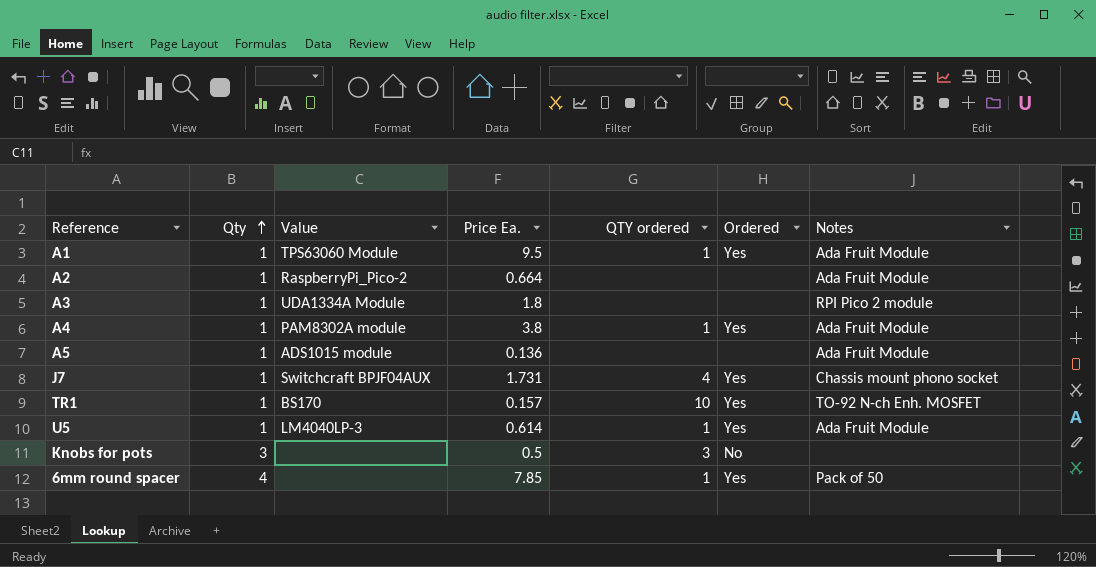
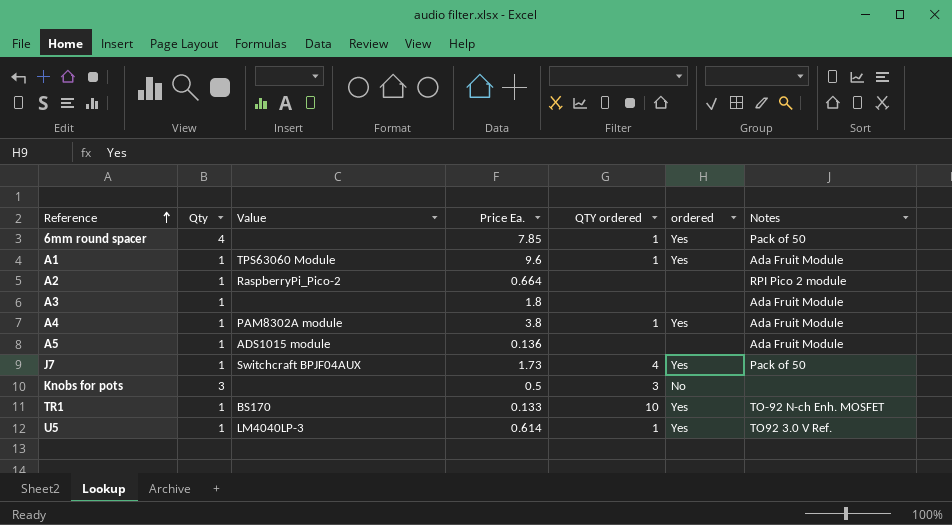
row order: Qty ascending -> Reference ascending
column name: Ordered -> ordered
A1 | Price Ea.: 9.5 -> 9.6
A2 | Notes: Ada Fruit Module -> RPI Pico 2 module
A3 | Value: UDA1334A Module -> none
A3 | Notes: RPI Pico 2 module -> Ada Fruit Module
J7 | Price Ea.: 1.731 -> 1.73
J7 | Notes: Chassis mount phono socket -> Pack of 50
TR1 | Price Ea.: 0.157 -> 0.133
U5 | Notes: Ada Fruit Module -> TO92 3.0 V Ref.

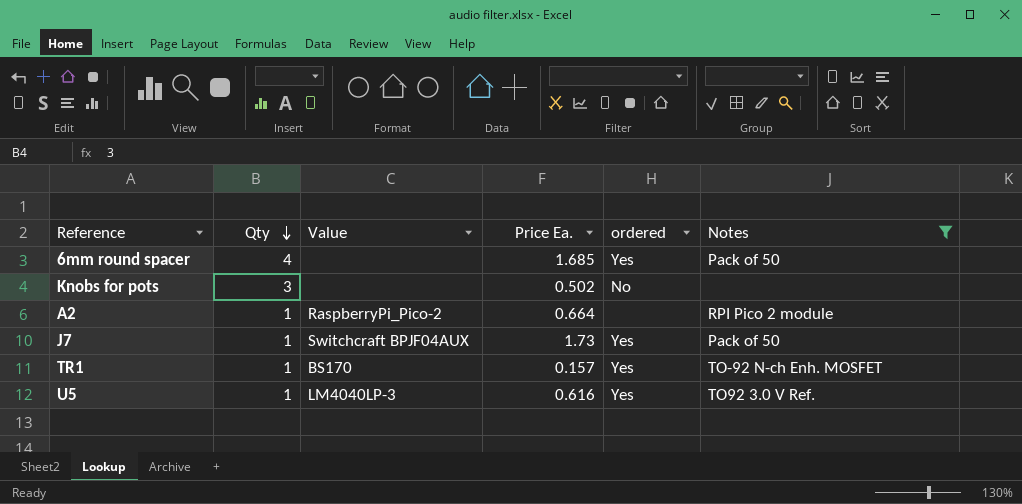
filter: none -> Notes != Ada Fruit Module
row order: Reference ascending -> Qty descending
column QTY ordered | position: 5 -> none
6mm round spacer | Price Ea.: 7.85 -> 1.685
Knobs for pots | Price Ea.: 0.5 -> 0.502
TR1 | Price Ea.: 0.133 -> 0.157
U5 | Price Ea.: 0.614 -> 0.616

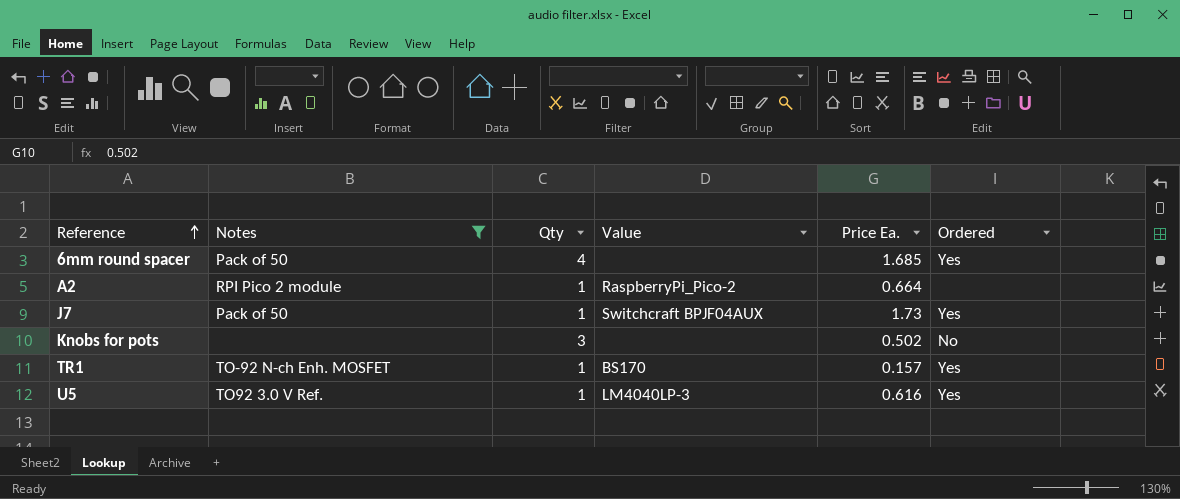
row order: Qty descending -> Reference ascending
column Notes | position: 6 -> 2
column name: ordered -> Ordered

